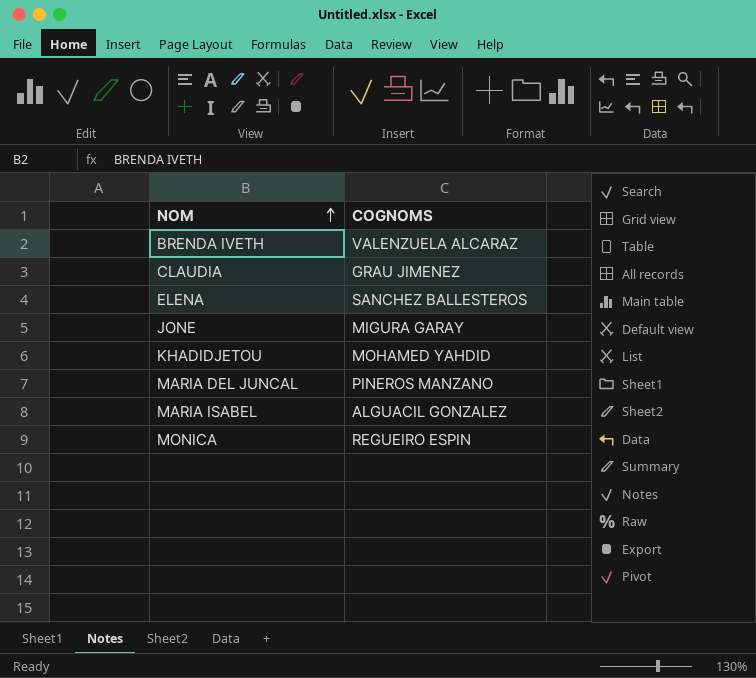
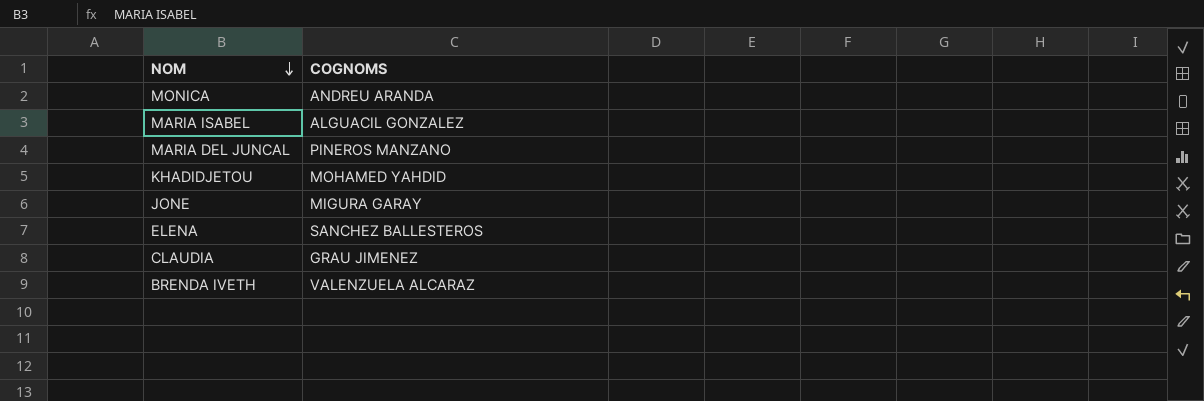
row order: NOM ascending -> NOM descending
MONICA | COGNOMS: REGUEIRO ESPIN -> ANDREU ARANDA

